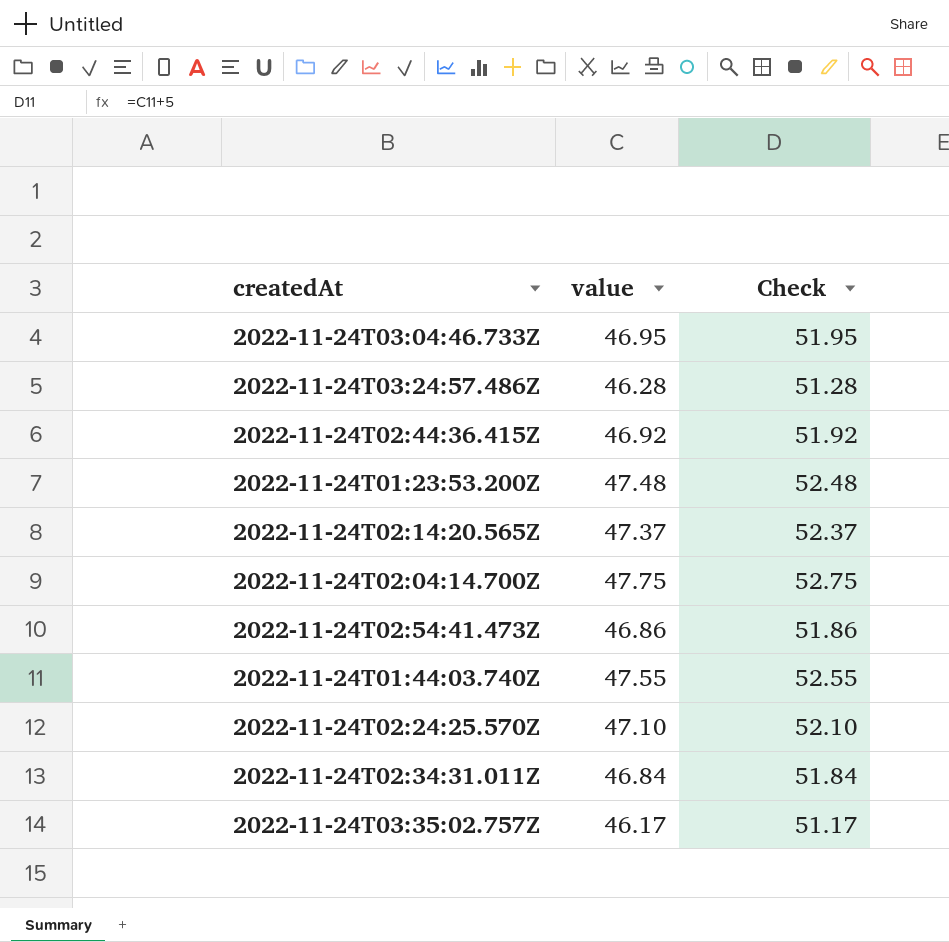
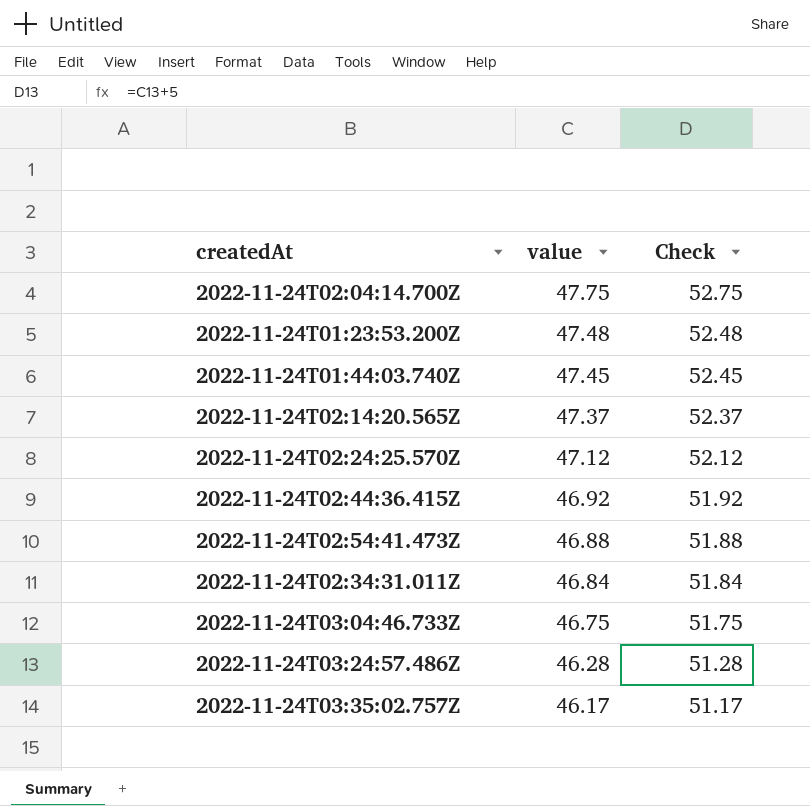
row order: none -> value descending
2022-11-24T01:44:03.740Z | value: 47.55 -> 47.45
2022-11-24T01:44:03.740Z | Check: 52.55 -> 52.45
2022-11-24T02:24:25.570Z | value: 47.10 -> 47.12
2022-11-24T02:24:25.570Z | Check: 52.10 -> 52.12
2022-11-24T02:54:41.473Z | value: 46.86 -> 46.88
2022-11-24T02:54:41.473Z | Check: 51.86 -> 51.88
2022-11-24T03:04:46.733Z | value: 46.95 -> 46.75
2022-11-24T03:04:46.733Z | Check: 51.95 -> 51.75

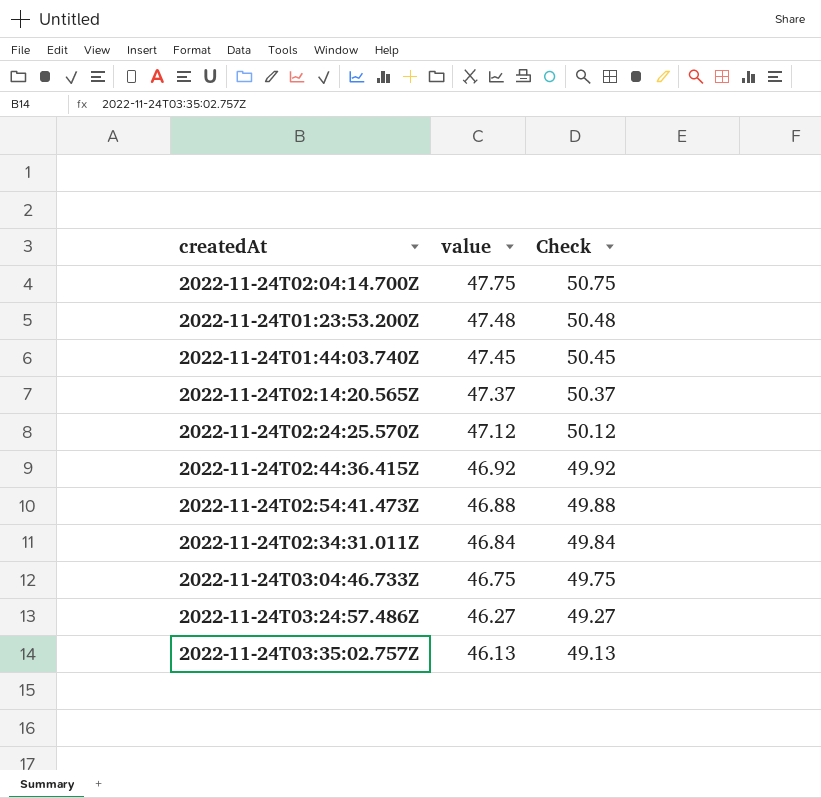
column Check | formula: [value] + 5 -> [value] + 3
2022-11-24T03:24:57.486Z | value: 46.28 -> 46.27
2022-11-24T03:35:02.757Z | value: 46.17 -> 46.13

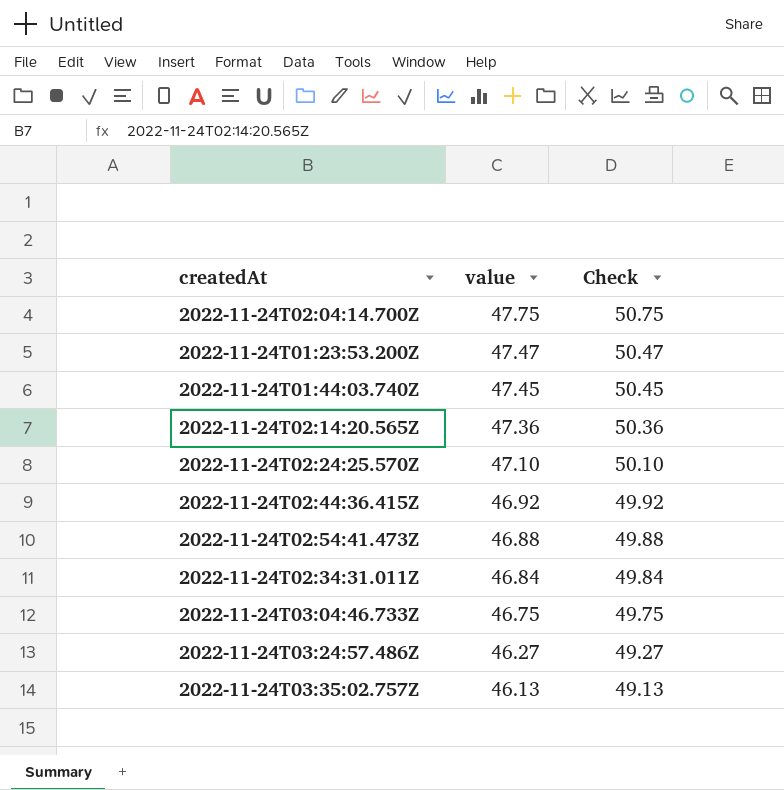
2022-11-24T01:23:53.200Z | value: 47.48 -> 47.47
2022-11-24T01:23:53.200Z | Check: 50.48 -> 50.47
2022-11-24T02:14:20.565Z | value: 47.37 -> 47.36
2022-11-24T02:14:20.565Z | Check: 50.37 -> 50.36
2022-11-24T02:24:25.570Z | value: 47.12 -> 47.10
2022-11-24T02:24:25.570Z | Check: 50.12 -> 50.10

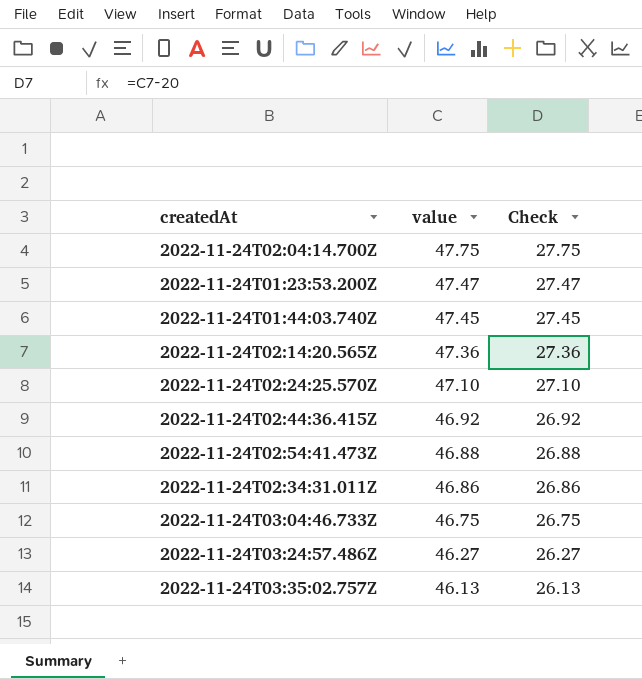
column Check | formula: [value] + 3 -> [value] - 20
2022-11-24T02:34:31.011Z | value: 46.84 -> 46.86

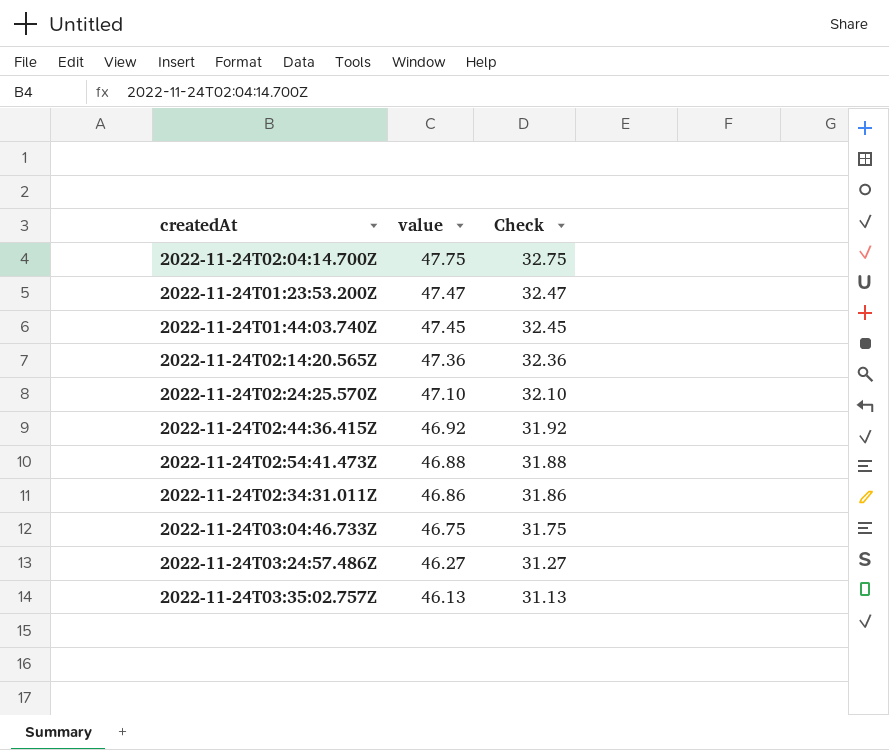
column Check | formula: [value] - 20 -> [value] - 15

